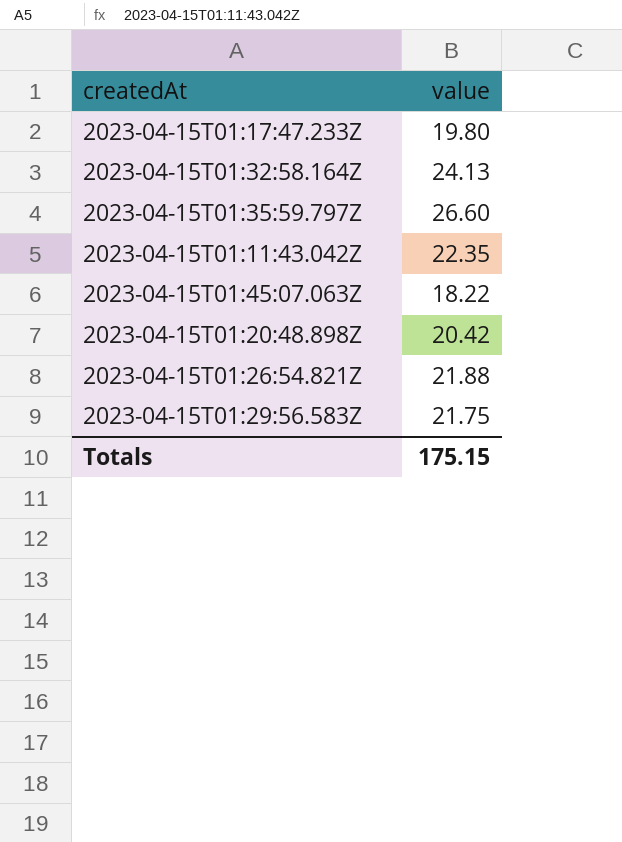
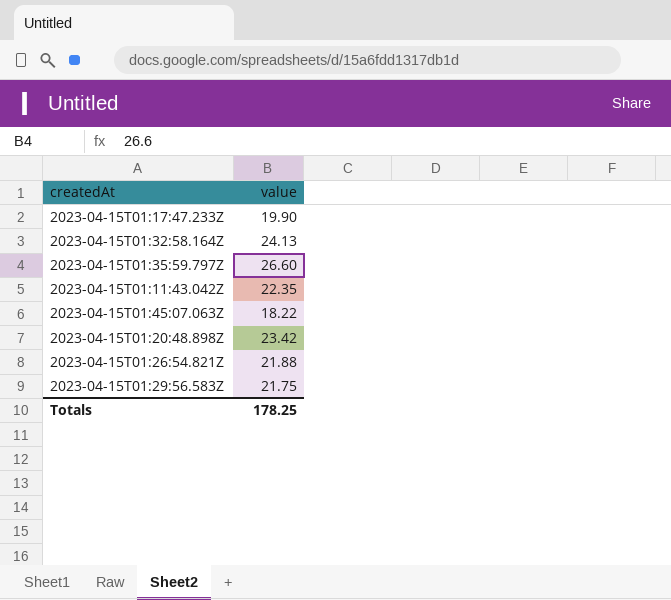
2023-04-15T01:17:47.233Z | value: 19.80 -> 19.90
2023-04-15T01:20:48.898Z | value: 20.42 -> 23.42
Totals | value: 175.15 -> 178.25

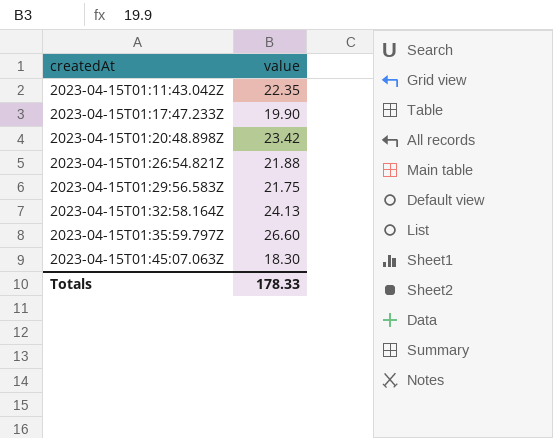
row order: none -> createdAt ascending
2023-04-15T01:45:07.063Z | value: 18.22 -> 18.30
Totals | value: 178.25 -> 178.33

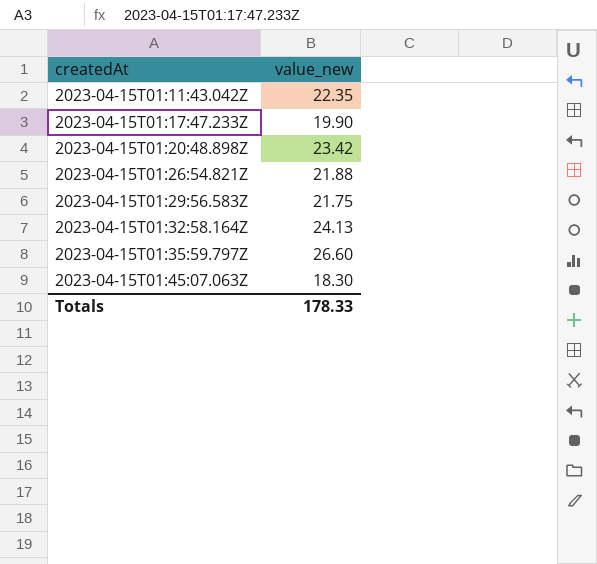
column name: value -> value_new

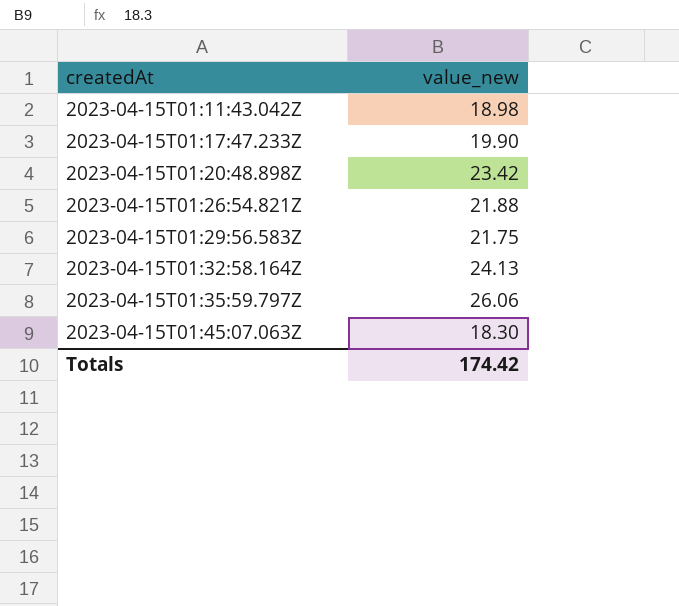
2023-04-15T01:11:43.042Z | value_new: 22.35 -> 18.98
2023-04-15T01:35:59.797Z | value_new: 26.60 -> 26.06
Totals | value_new: 178.33 -> 174.42

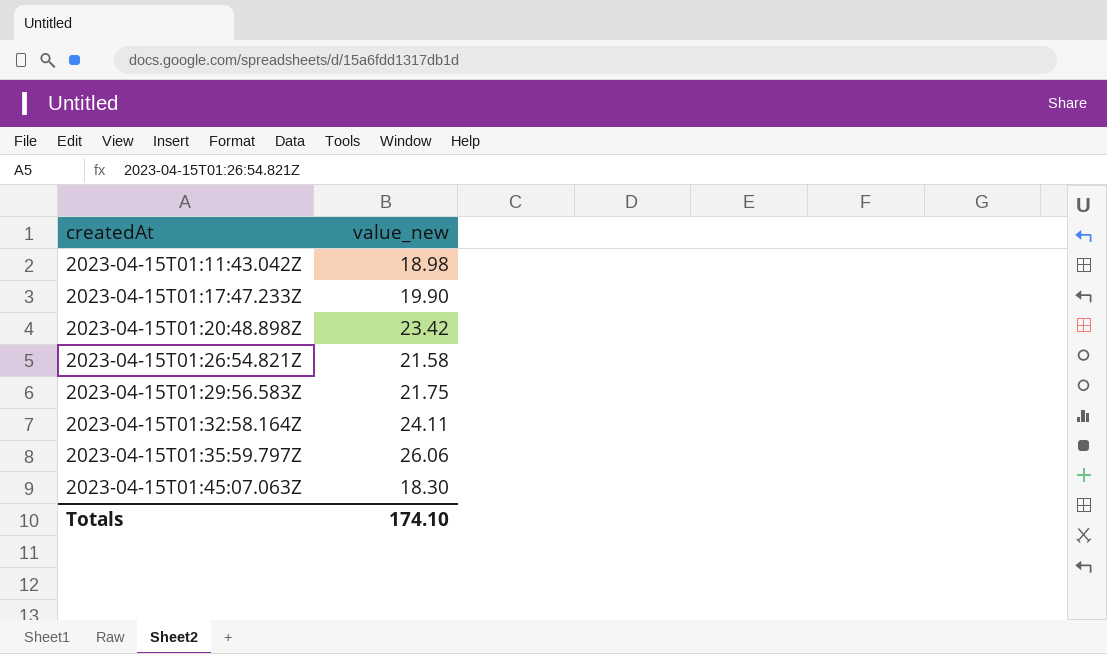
2023-04-15T01:26:54.821Z | value_new: 21.88 -> 21.58
2023-04-15T01:32:58.164Z | value_new: 24.13 -> 24.11
Totals | value_new: 174.42 -> 174.10

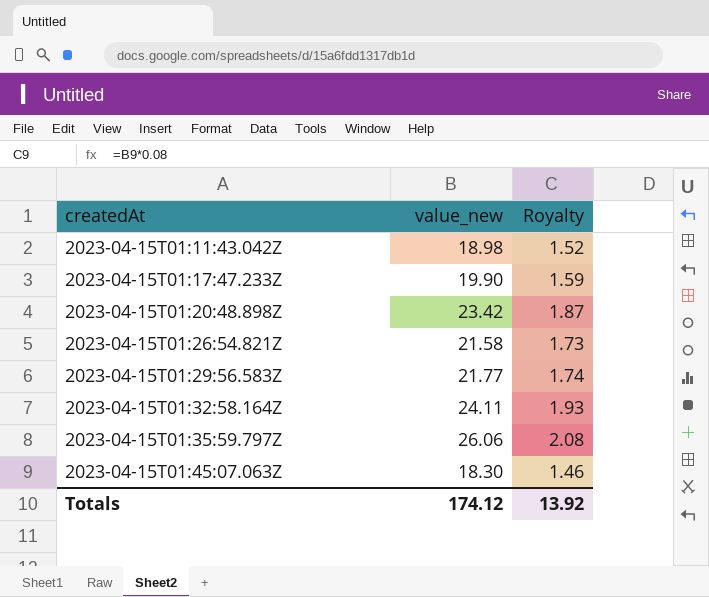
column Royalty | formula: none -> [value_new] * 0.08
2023-04-15T01:29:56.583Z | value_new: 21.75 -> 21.77
Totals | value_new: 174.10 -> 174.12

